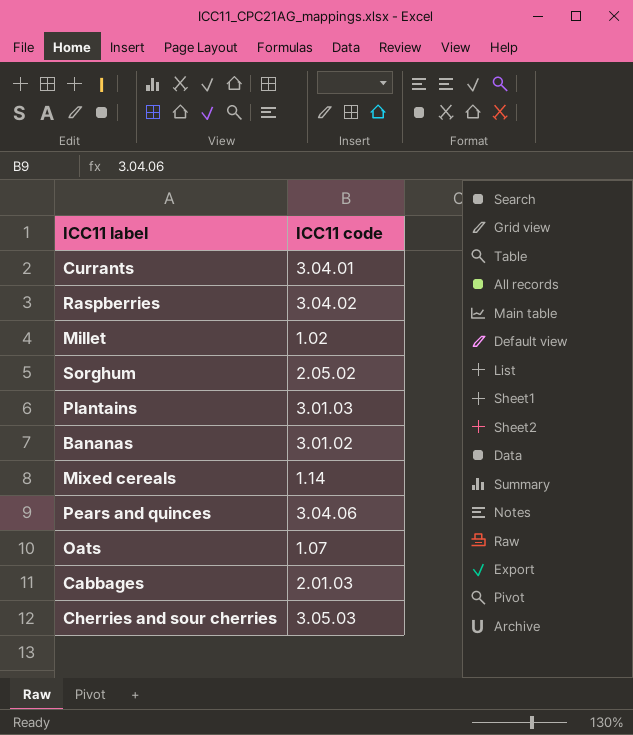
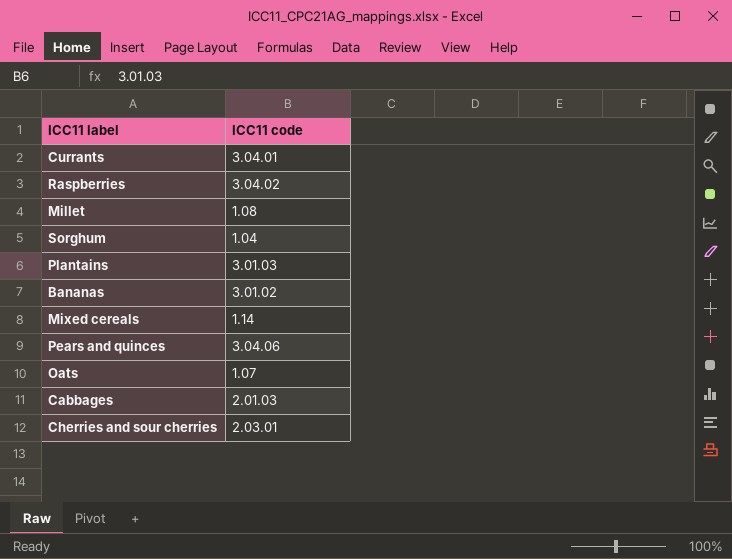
Millet | ICC11 code: 1.02 -> 1.08
Sorghum | ICC11 code: 2.05.02 -> 1.04
Cherries and sour cherries | ICC11 code: 3.05.03 -> 2.03.01

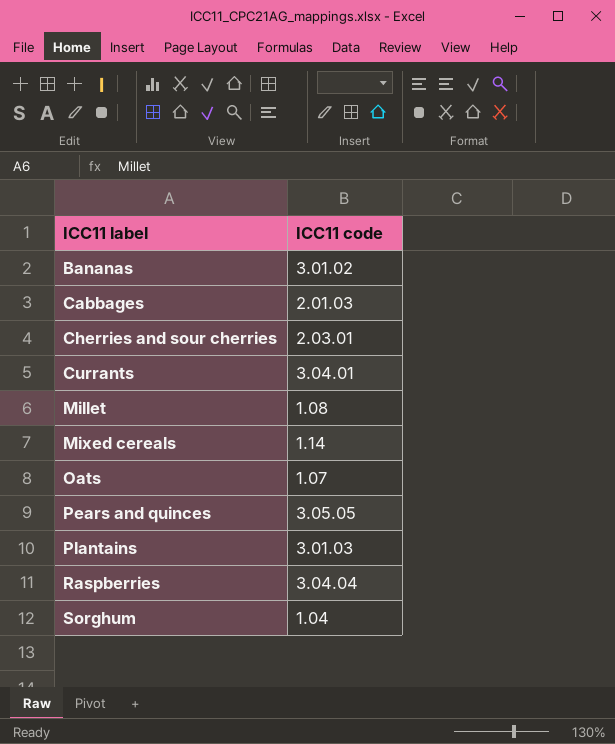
row order: none -> ICC11 label ascending
Pears and quinces | ICC11 code: 3.04.06 -> 3.05.05
Raspberries | ICC11 code: 3.04.02 -> 3.04.04

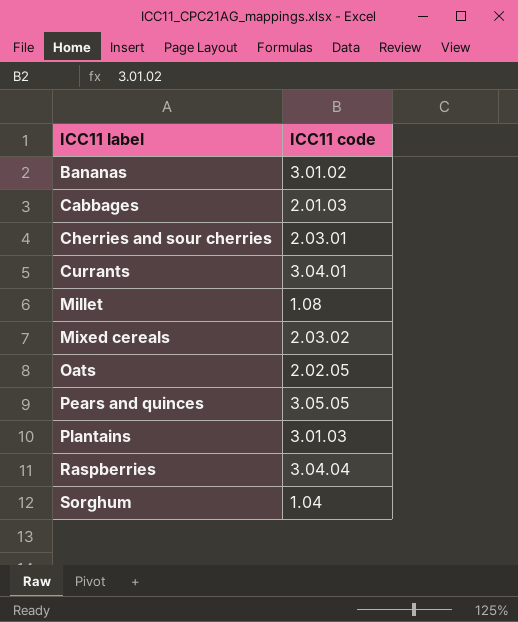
Mixed cereals | ICC11 code: 1.14 -> 2.03.02
Oats | ICC11 code: 1.07 -> 2.02.05

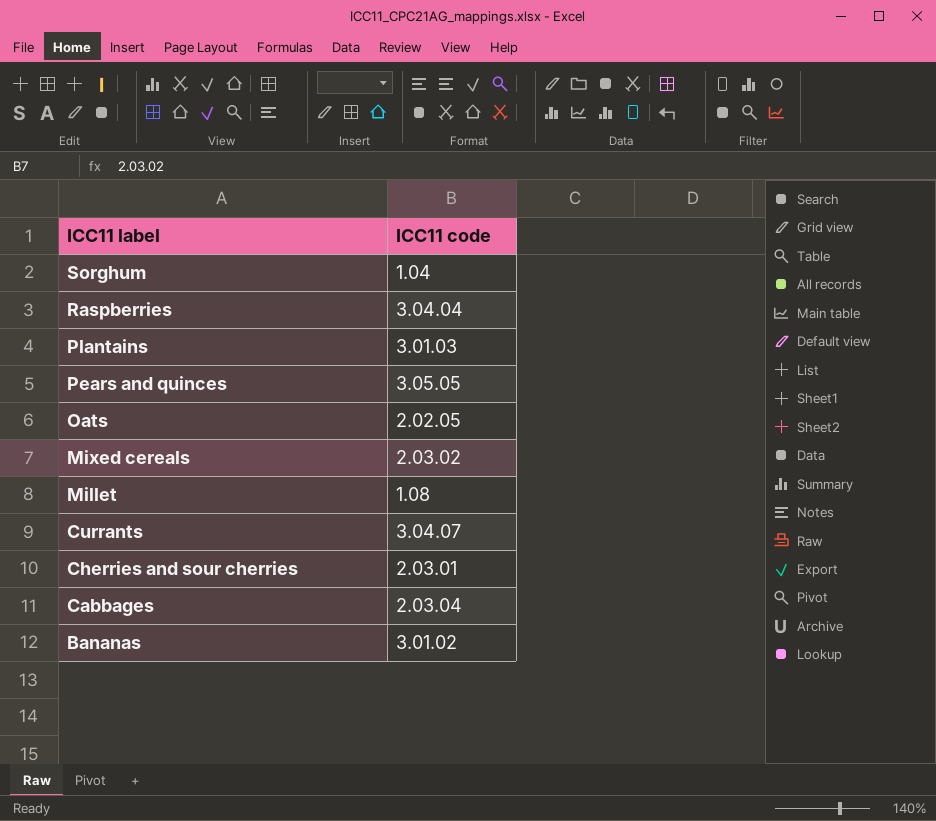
row order: ICC11 label ascending -> ICC11 label descending
Currants | ICC11 code: 3.04.01 -> 3.04.07
Cabbages | ICC11 code: 2.01.03 -> 2.03.04

